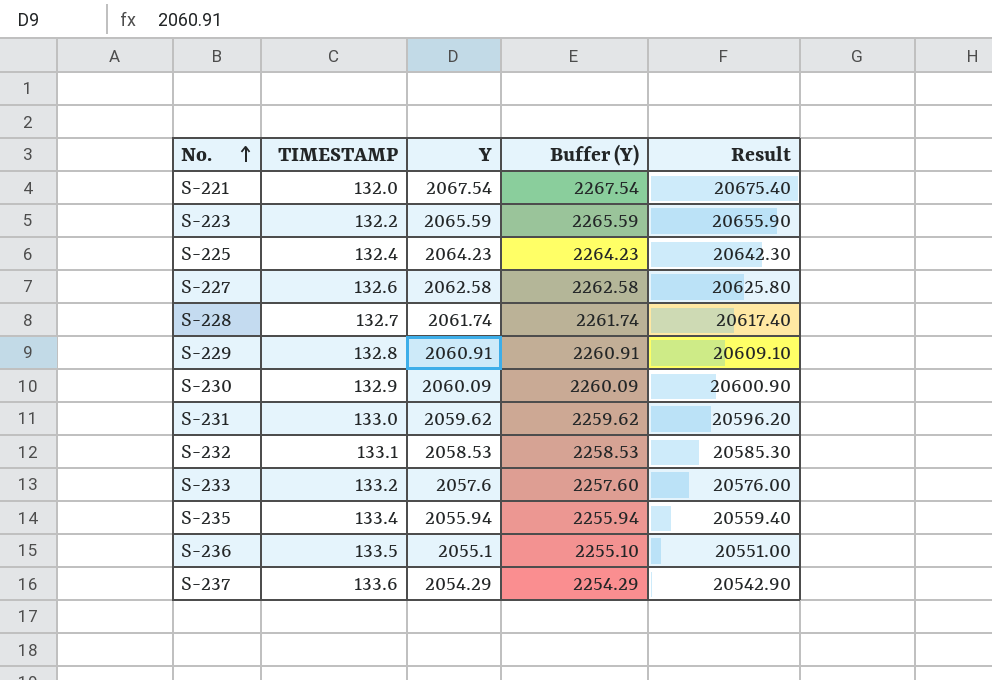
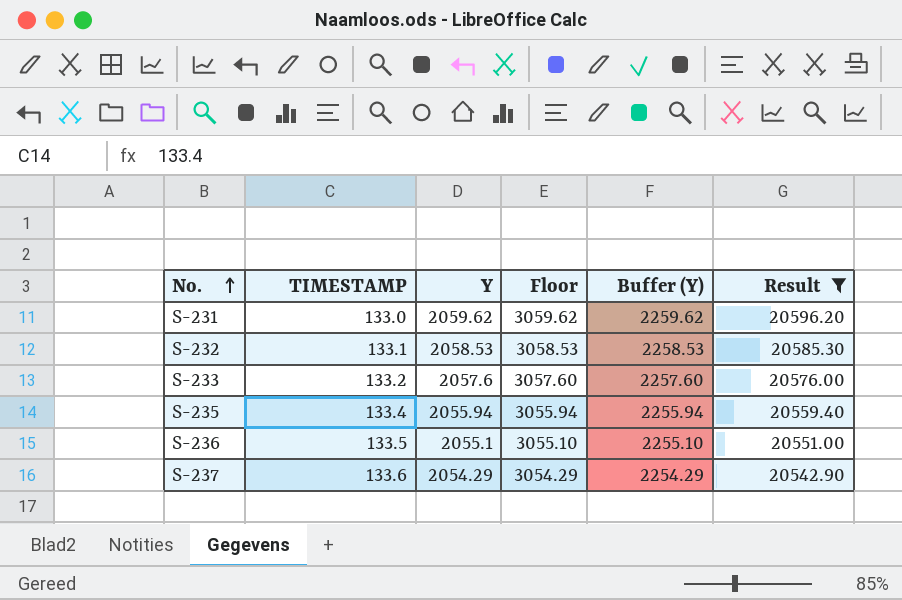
filter: none -> Result <= 20596.20
column Floor | formula: none -> [Y] + 1000

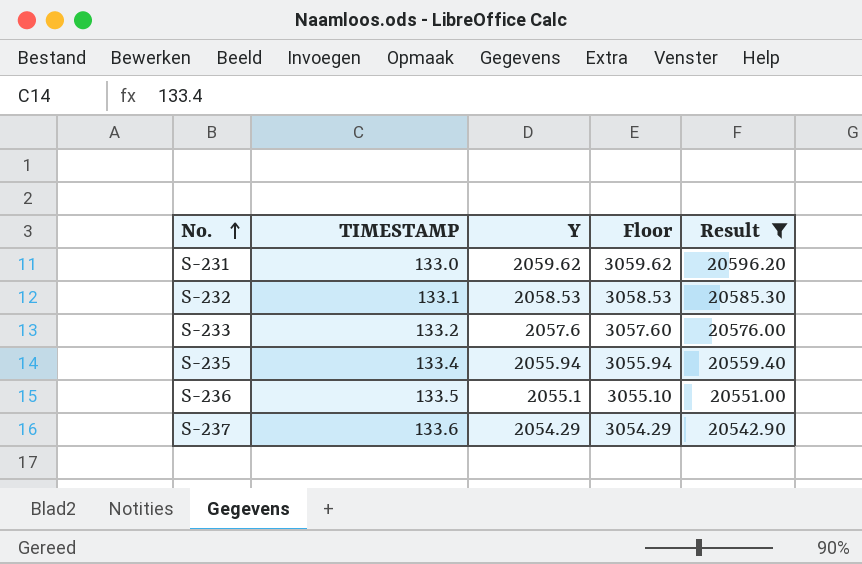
column Buffer (Y) | formula: [Y] + 200 -> none

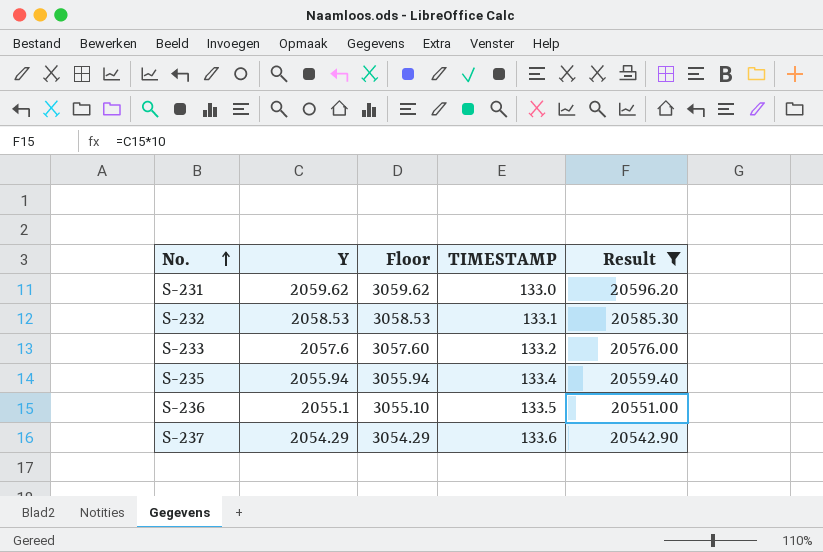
column TIMESTAMP | position: 2 -> 4

